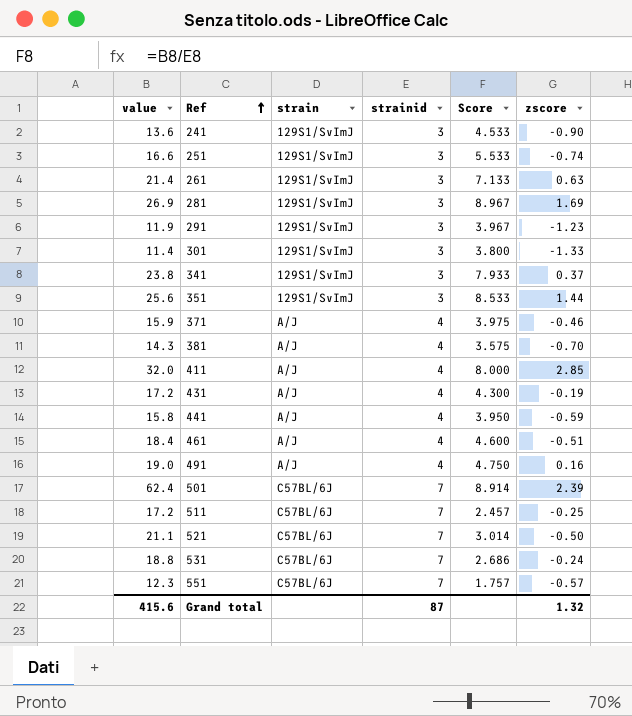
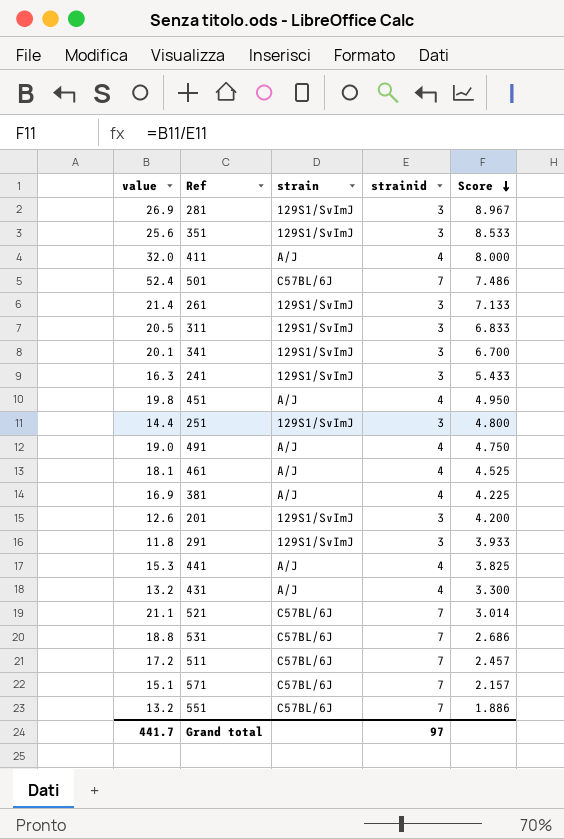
row order: Ref ascending -> Score descending
column zscore | position: 6 -> none
row 301: 11.4 | 129S1/SvImJ | 3 | 3.800 | -1.33 -> none
row 371: 15.9 | A/J | 4 | 3.975 | -0.46 -> none
501 | value: 62.4 -> 52.4
501 | Score: 8.914 -> 7.486
row 311: none -> 20.5 | 129S1/SvImJ | 3 | 6.833
341 | value: 23.8 -> 20.1
341 | Score: 7.933 -> 6.700
241 | value: 13.6 -> 16.3
241 | Score: 4.533 -> 5.433
row 451: none -> 19.8 | A/J | 4 | 4.950
251 | value: 16.6 -> 14.4
251 | Score: 5.533 -> 4.800
461 | value: 18.4 -> 18.1
461 | Score: 4.600 -> 4.525
381 | value: 14.3 -> 16.9
381 | Score: 3.575 -> 4.225
row 201: none -> 12.6 | 129S1/SvImJ | 3 | 4.200
291 | value: 11.9 -> 11.8
291 | Score: 3.967 -> 3.933
441 | value: 15.8 -> 15.3
441 | Score: 3.950 -> 3.825
431 | value: 17.2 -> 13.2
431 | Score: 4.300 -> 3.300
row 571: none -> 15.1 | C57BL/6J | 7 | 2.157
551 | value: 12.3 -> 13.2
551 | Score: 1.757 -> 1.886
Grand total | value: 415.6 -> 441.7
Grand total | strainid: 87 -> 97

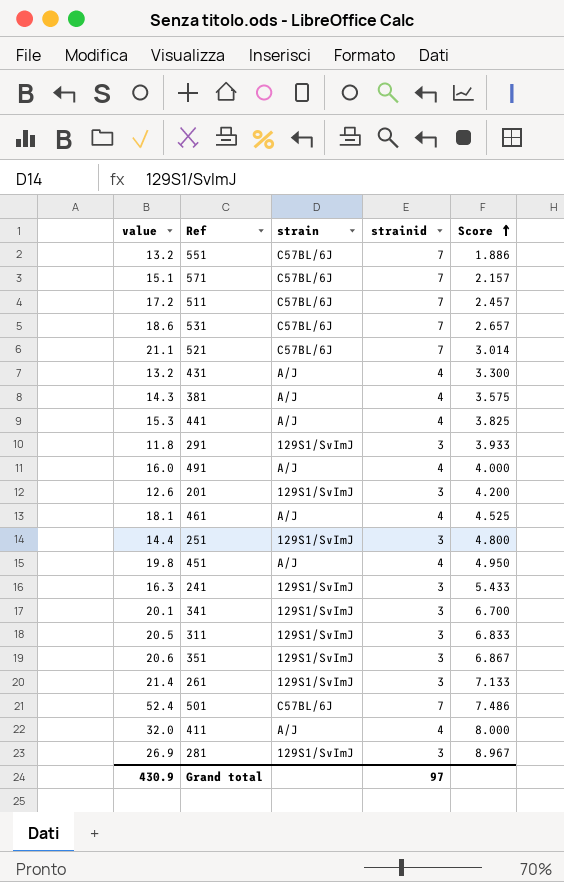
row order: Score descending -> Score ascending
531 | value: 18.8 -> 18.6
531 | Score: 2.686 -> 2.657
381 | value: 16.9 -> 14.3
381 | Score: 4.225 -> 3.575
491 | value: 19.0 -> 16.0
491 | Score: 4.750 -> 4.000
351 | value: 25.6 -> 20.6
351 | Score: 8.533 -> 6.867
Grand total | value: 441.7 -> 430.9

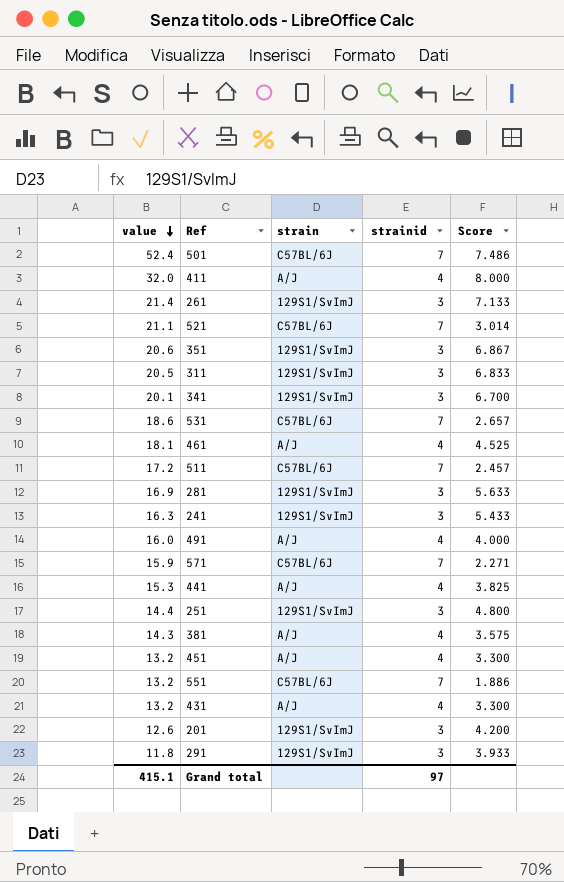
row order: Score ascending -> value descending
281 | value: 26.9 -> 16.9
281 | Score: 8.967 -> 5.633
571 | value: 15.1 -> 15.9
571 | Score: 2.157 -> 2.271
451 | value: 19.8 -> 13.2
451 | Score: 4.950 -> 3.300
Grand total | value: 430.9 -> 415.1

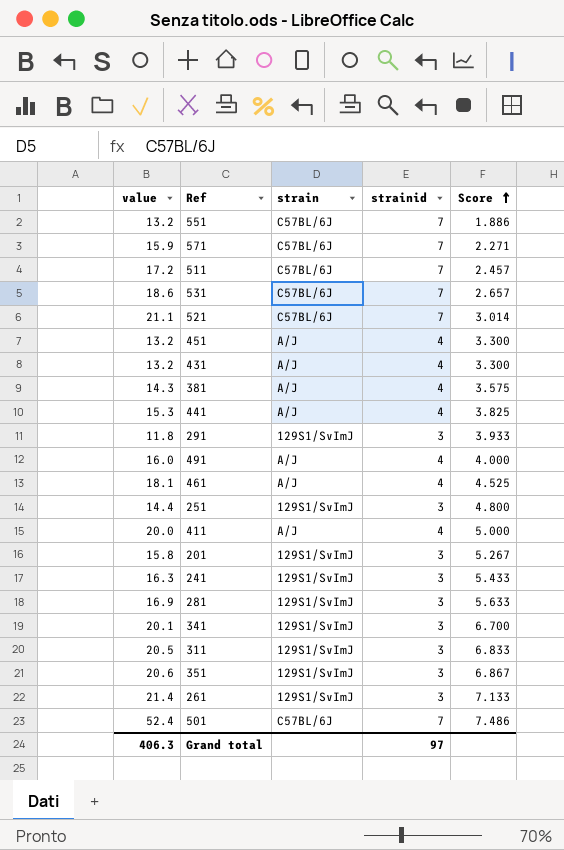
row order: value descending -> Score ascending
411 | value: 32.0 -> 20.0
411 | Score: 8.000 -> 5.000
201 | value: 12.6 -> 15.8
201 | Score: 4.200 -> 5.267
Grand total | value: 415.1 -> 406.3

